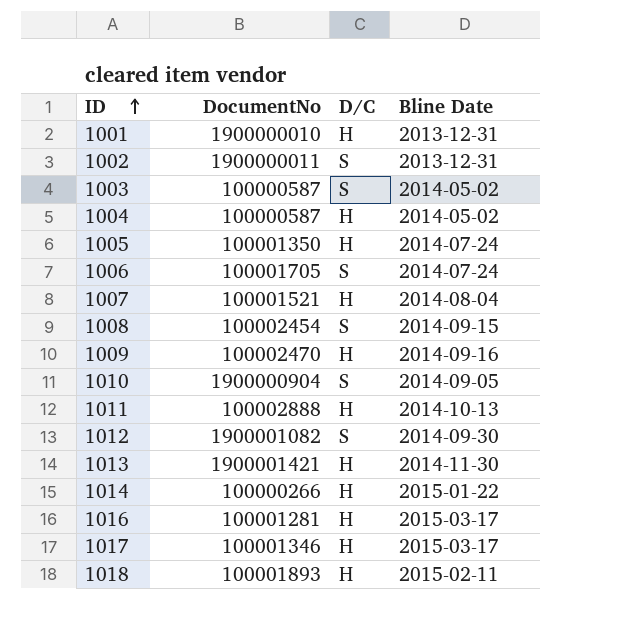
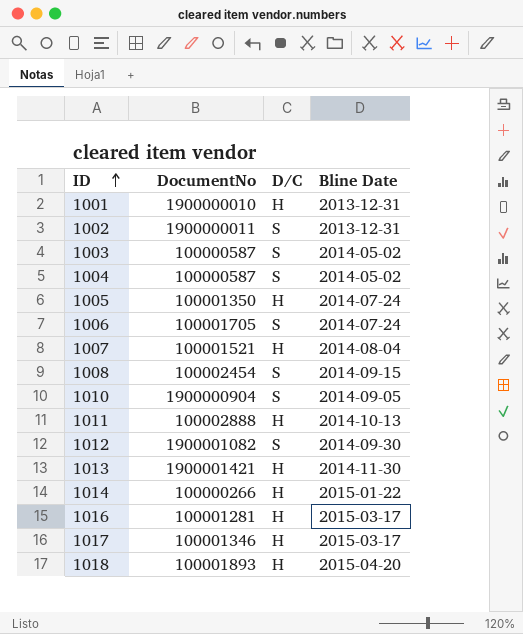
row 1009: 100002470 | H | 2014-09-16 -> none
1004 | D/C: H -> S
1018 | Bline Date: 2015-02-11 -> 2015-04-20

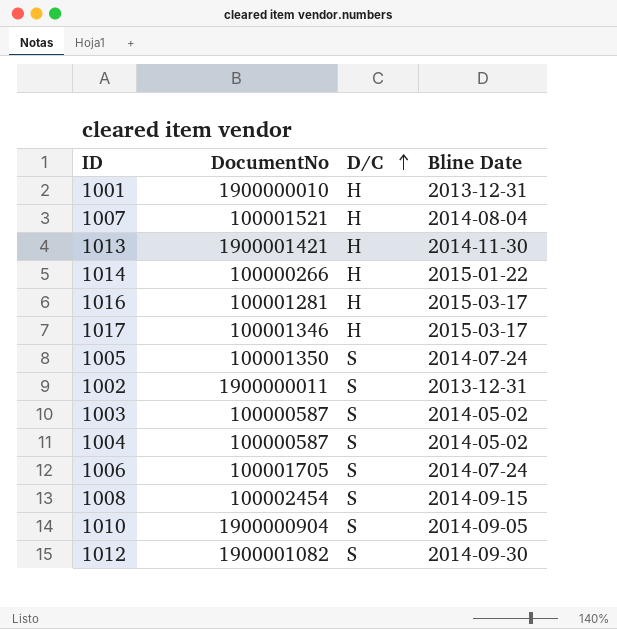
row order: ID ascending -> D/C ascending
row 1011: 100002888 | H | 2014-10-13 -> none
row 1018: 100001893 | H | 2015-04-20 -> none
1005 | D/C: H -> S

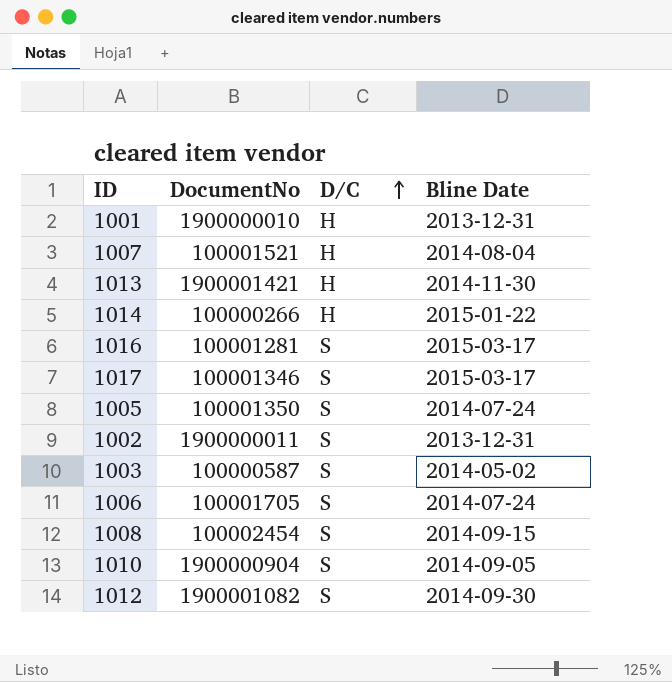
row 1004: 100000587 | S | 2014-05-02 -> none
1016 | D/C: H -> S
1017 | D/C: H -> S

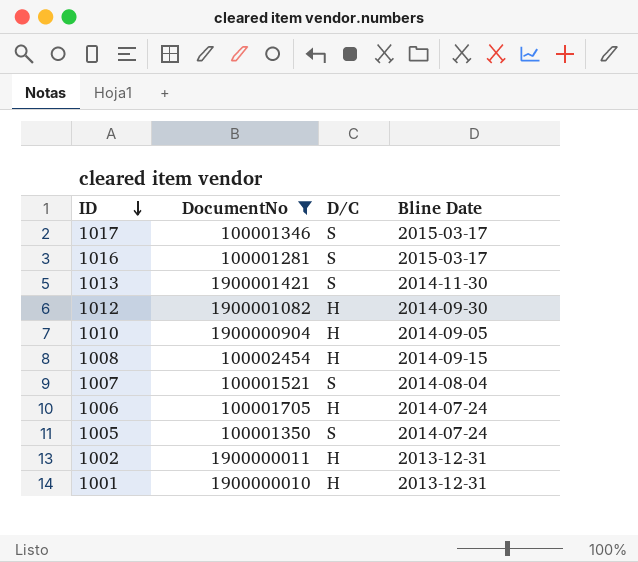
filter: none -> DocumentNo >= 100001281
row order: D/C ascending -> ID descending
1013 | D/C: H -> S
1012 | D/C: S -> H
1010 | D/C: S -> H
1008 | D/C: S -> H
1007 | D/C: H -> S
1006 | D/C: S -> H
1002 | D/C: S -> H

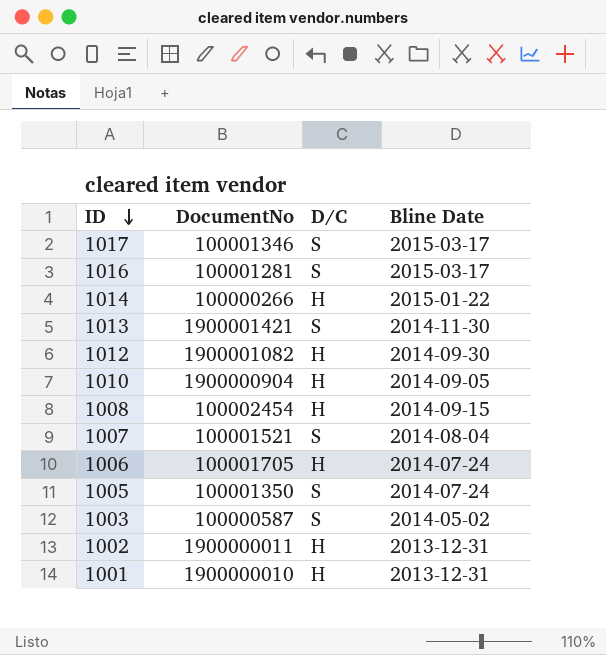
filter: DocumentNo >= 100001281 -> none

